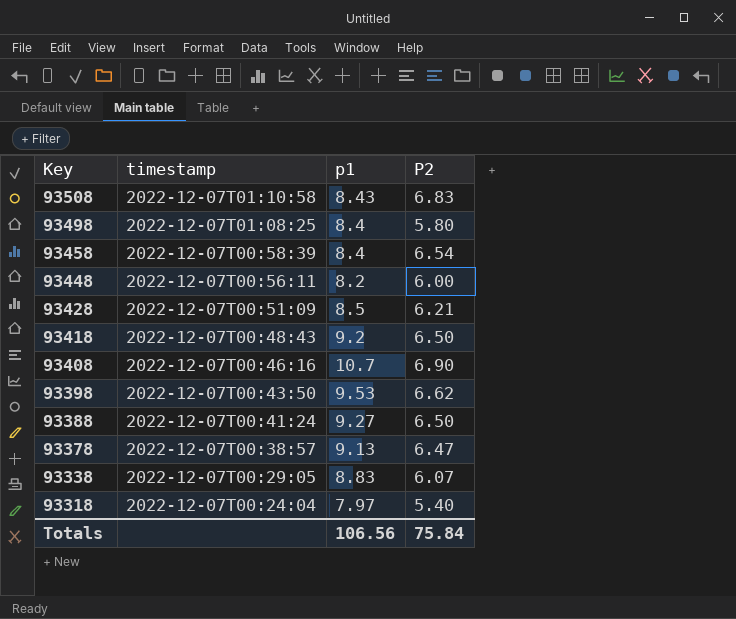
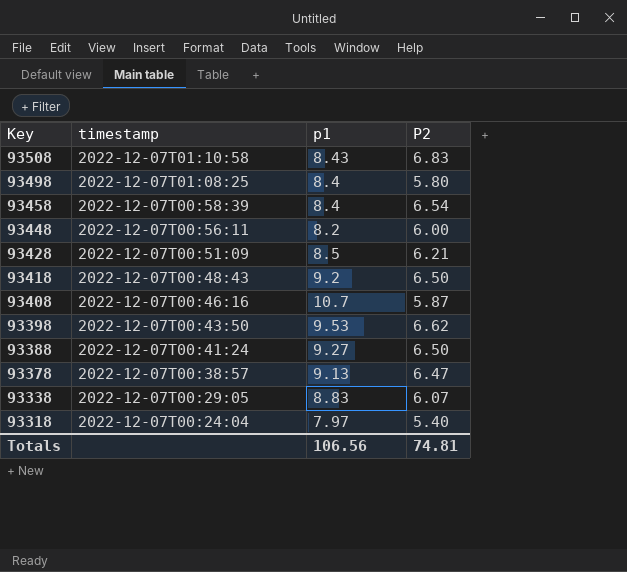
93408 | P2: 6.90 -> 5.87
Totals | P2: 75.84 -> 74.81

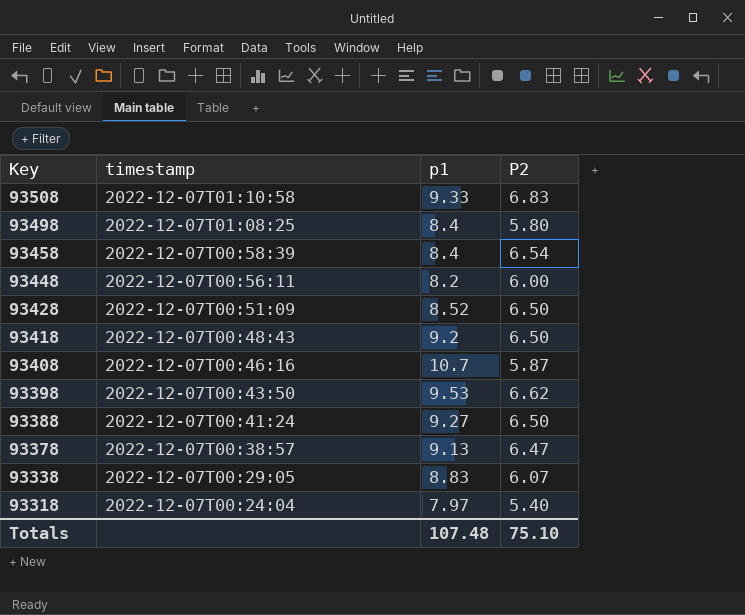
93508 | p1: 8.43 -> 9.33
93428 | p1: 8.5 -> 8.52
93428 | P2: 6.21 -> 6.50
Totals | p1: 106.56 -> 107.48
Totals | P2: 74.81 -> 75.10

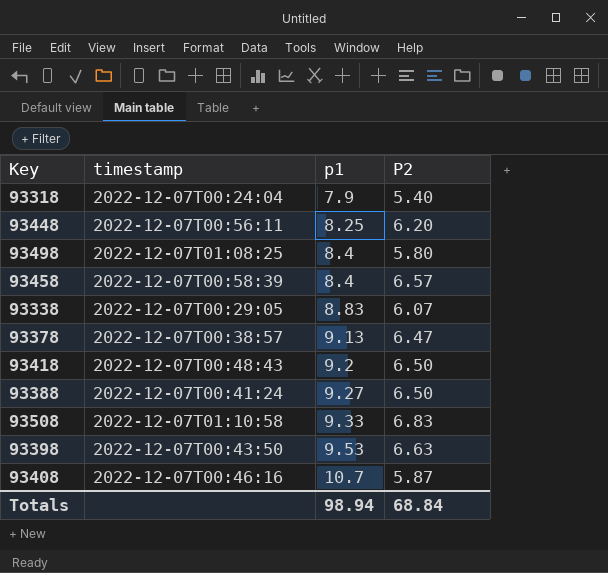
row order: Key descending -> p1 ascending
row 93428: 2022-12-07T00:51:09 | 8.52 | 6.50 -> none
93318 | p1: 7.97 -> 7.9
93448 | p1: 8.2 -> 8.25
93448 | P2: 6.00 -> 6.20
93458 | P2: 6.54 -> 6.57
93398 | P2: 6.62 -> 6.63
Totals | p1: 107.48 -> 98.94
Totals | P2: 75.10 -> 68.84

